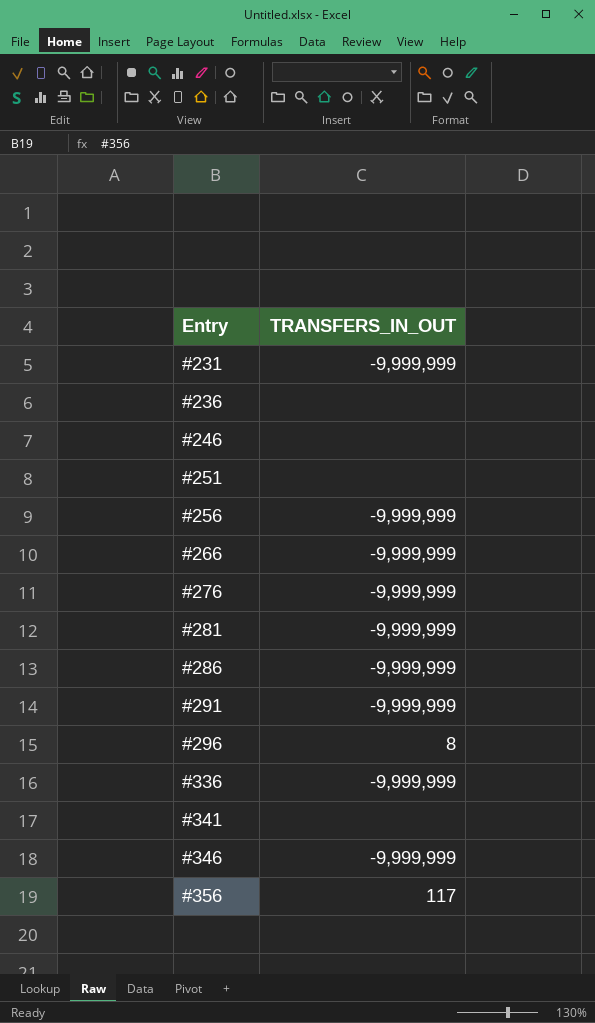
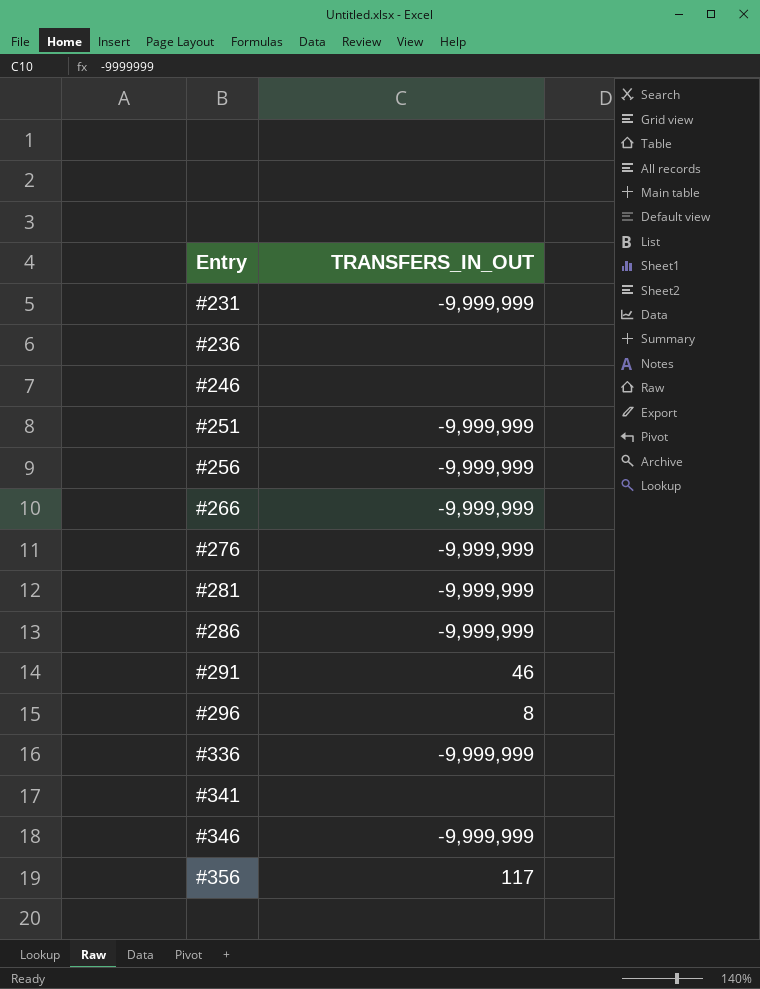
#251 | TRANSFERS_IN_OUT: none -> -9,999,999
#291 | TRANSFERS_IN_OUT: -9,999,999 -> 46

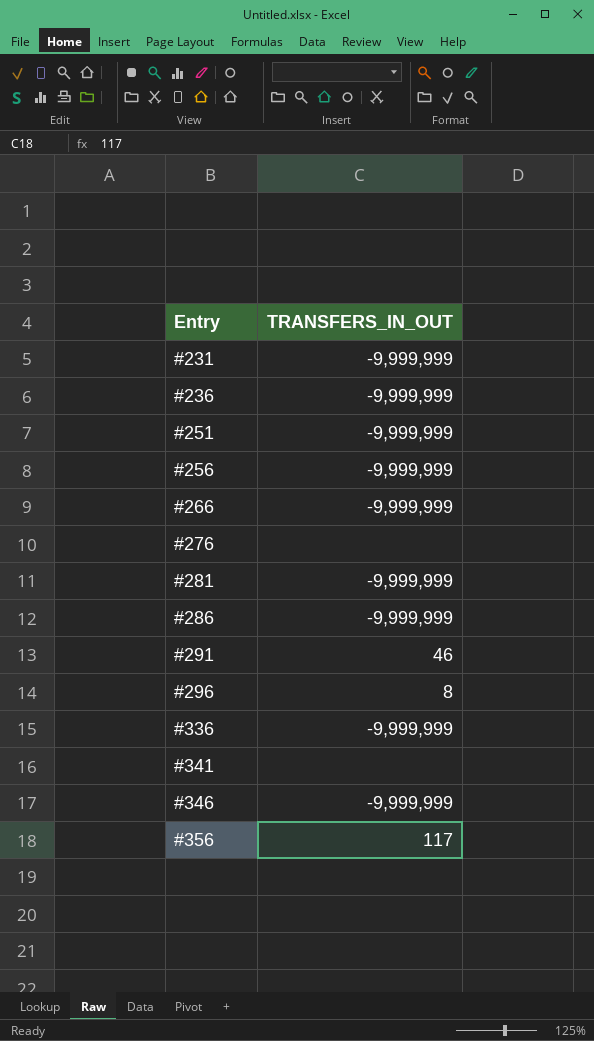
row #246: none -> none
#236 | TRANSFERS_IN_OUT: none -> -9,999,999
#276 | TRANSFERS_IN_OUT: -9,999,999 -> none

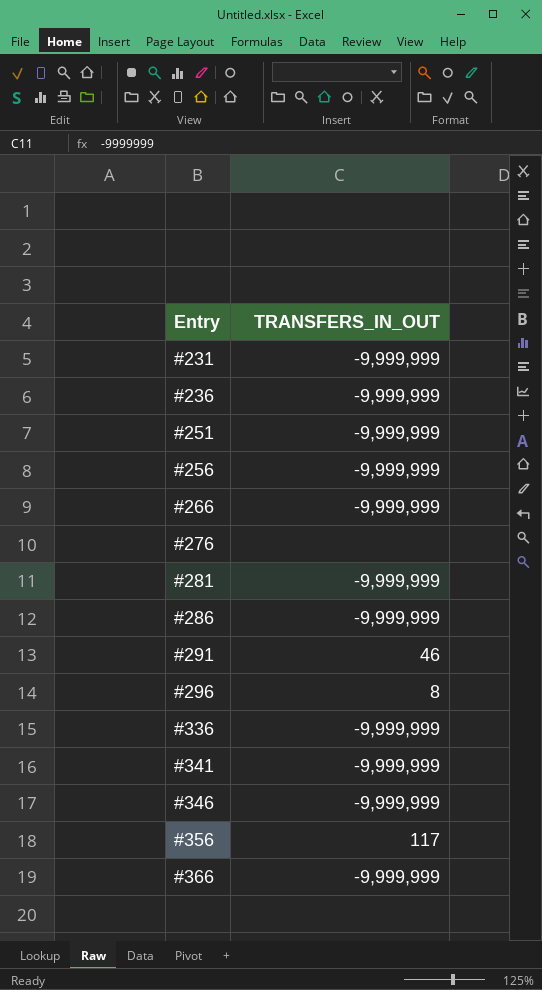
#341 | TRANSFERS_IN_OUT: none -> -9,999,999
row #366: none -> -9,999,999

